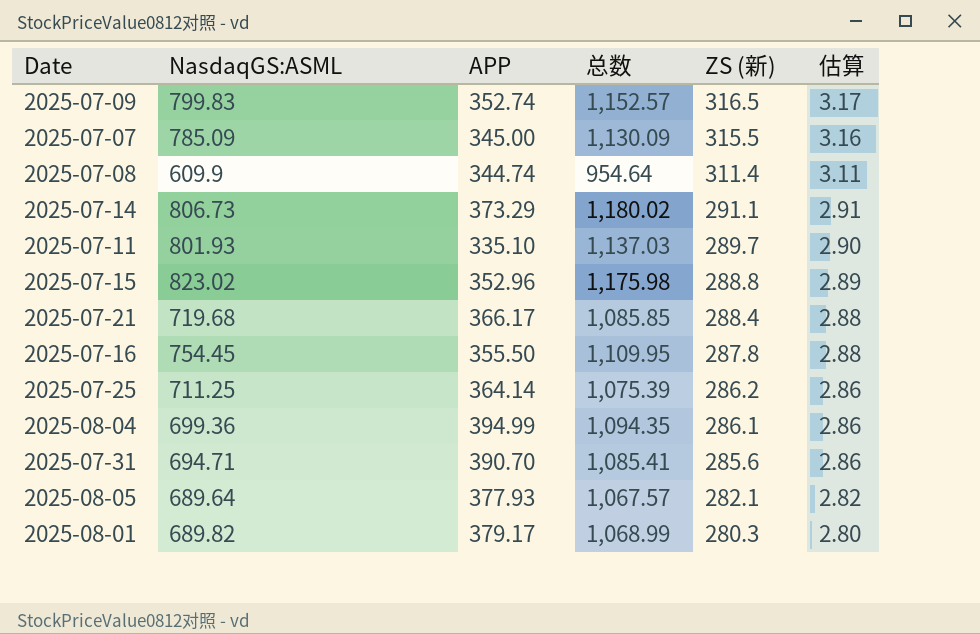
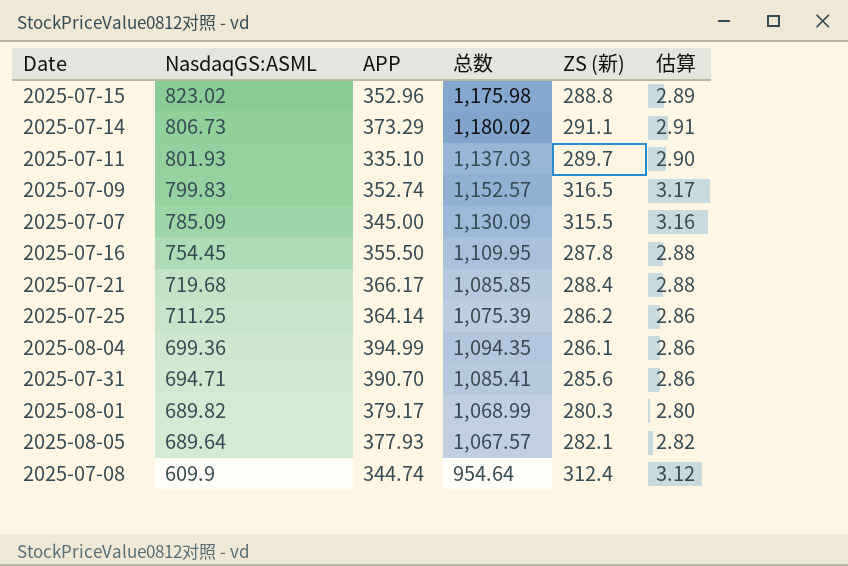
row order: ZS (新) descending -> NasdaqGS:ASML descending
2025-07-08 | ZS (新): 311.4 -> 312.4
2025-07-08 | 估算: 3.11 -> 3.12

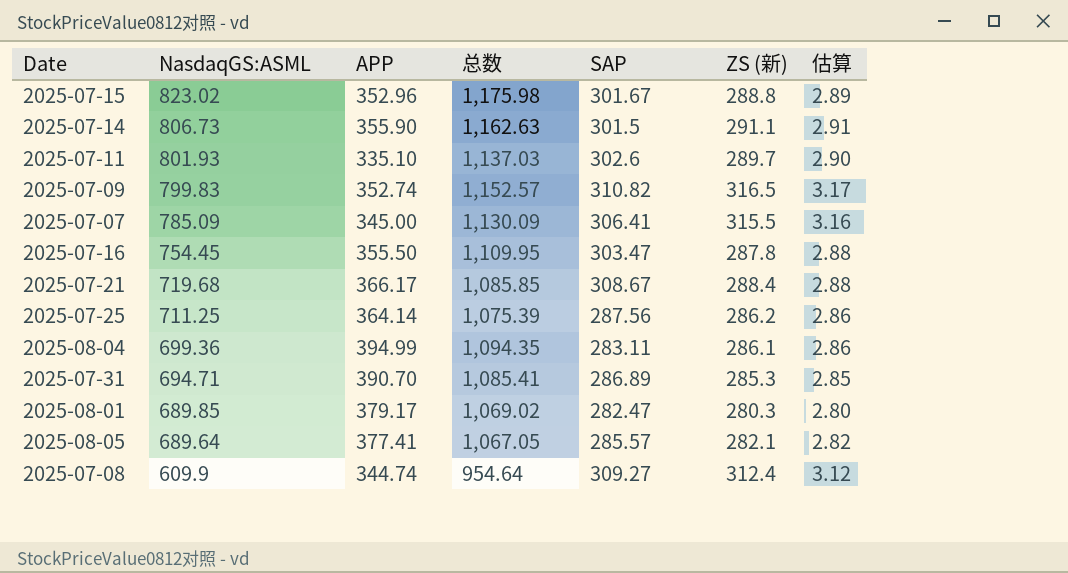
column SAP | position: none -> 5
2025-07-14 | APP: 373.29 -> 355.90
2025-07-14 | 总数: 1,180.02 -> 1,162.63
2025-07-31 | ZS (新): 285.6 -> 285.3
2025-07-31 | 估算: 2.86 -> 2.85
2025-08-01 | NasdaqGS:ASML: 689.82 -> 689.85
2025-08-01 | 总数: 1,068.99 -> 1,069.02
2025-08-05 | APP: 377.93 -> 377.41
2025-08-05 | 总数: 1,067.57 -> 1,067.05

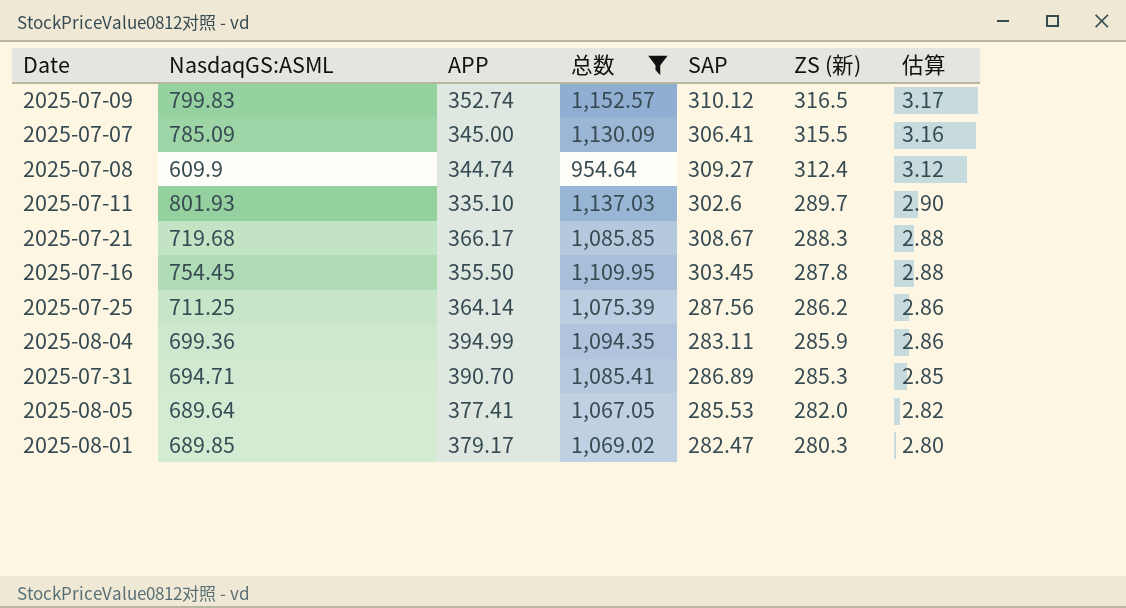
filter: none -> 总数 <= 1,152.57
row order: NasdaqGS:ASML descending -> ZS (新) descending
2025-07-09 | SAP: 310.82 -> 310.12
2025-07-21 | ZS (新): 288.4 -> 288.3
2025-07-16 | SAP: 303.47 -> 303.45
2025-08-04 | ZS (新): 286.1 -> 285.9
2025-08-05 | SAP: 285.57 -> 285.53
2025-08-05 | ZS (新): 282.1 -> 282.0

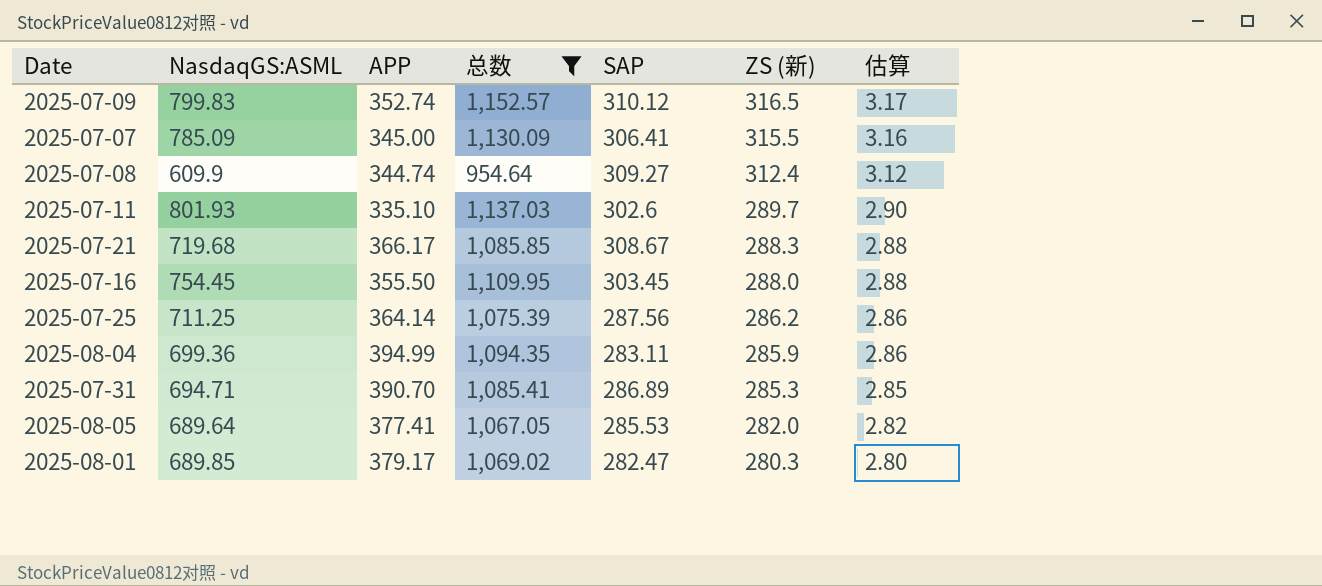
2025-07-16 | ZS (新): 287.8 -> 288.0

